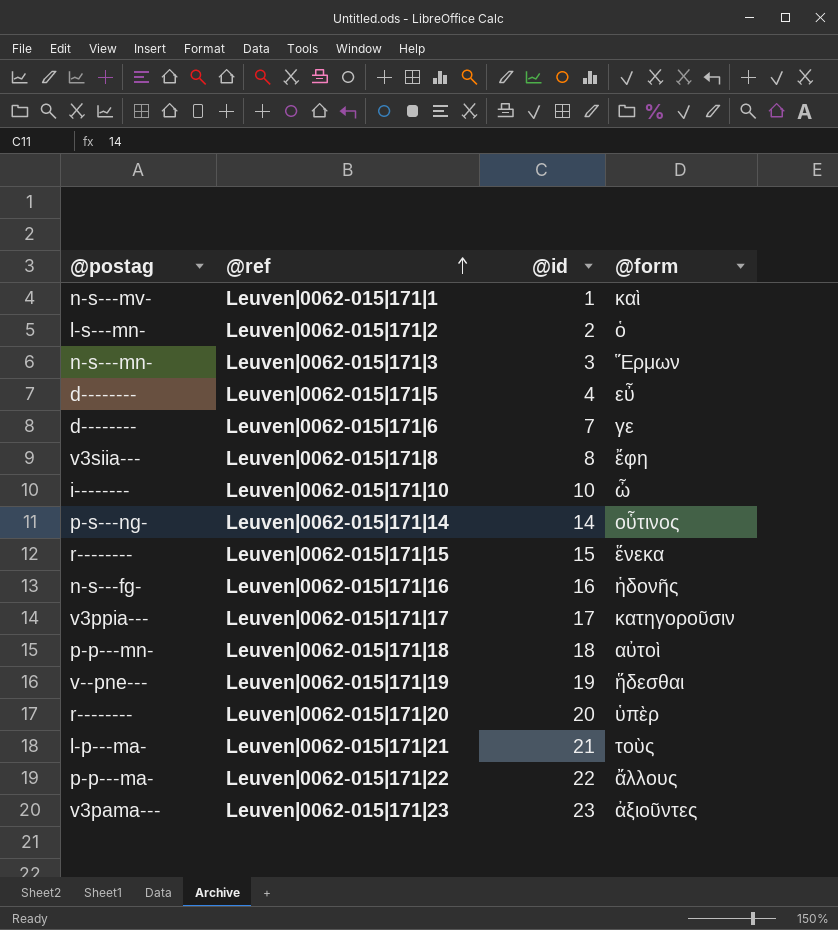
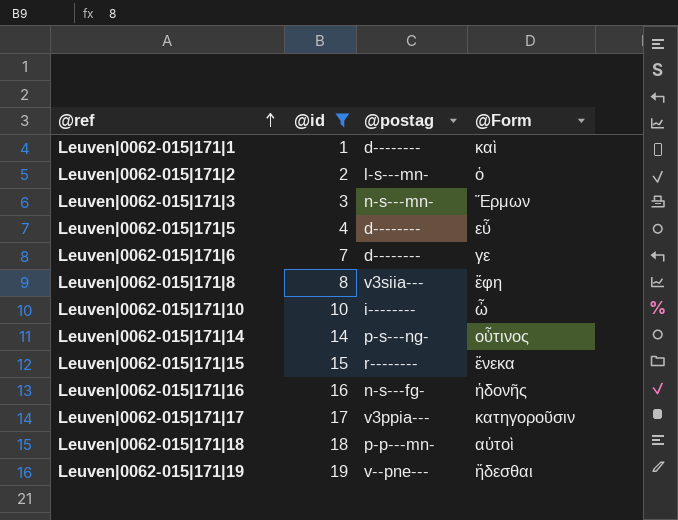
filter: none -> @id <= 19
column @postag | position: 1 -> 3
column name: @form -> @Form
Leuven|0062-015|171|1 | @postag: n-s---mv- -> d--------

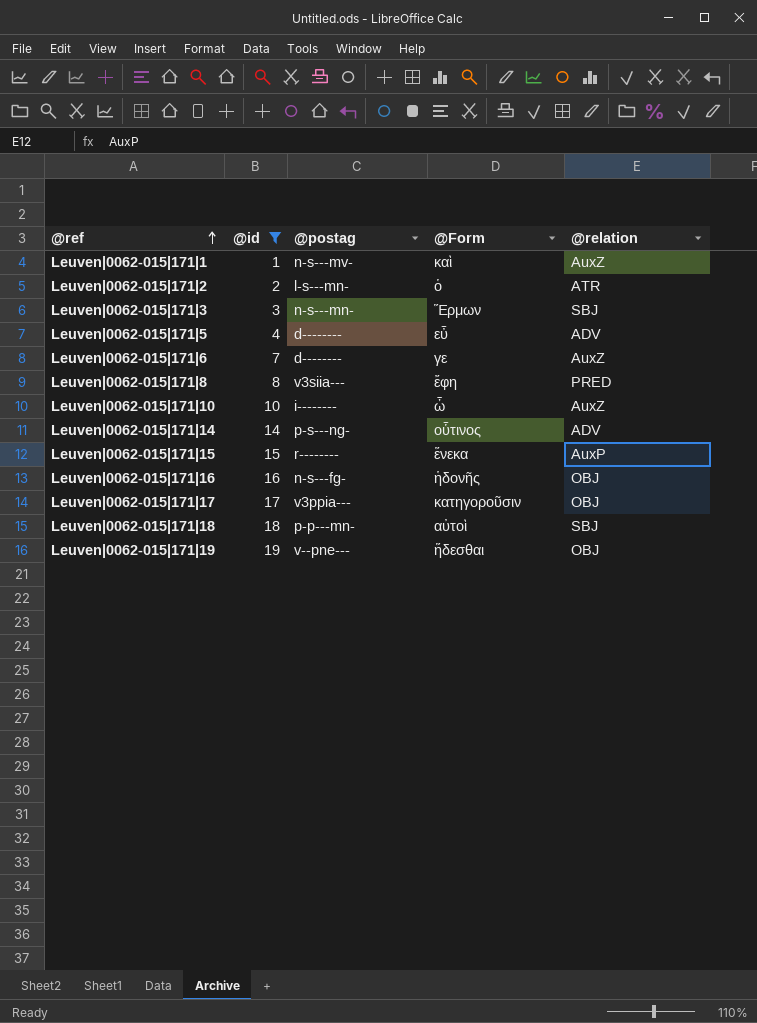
column @relation | position: none -> 5
Leuven|0062-015|171|1 | @postag: d-------- -> n-s---mv-

